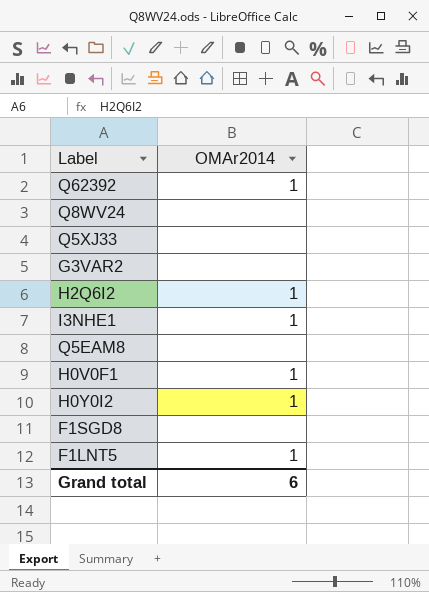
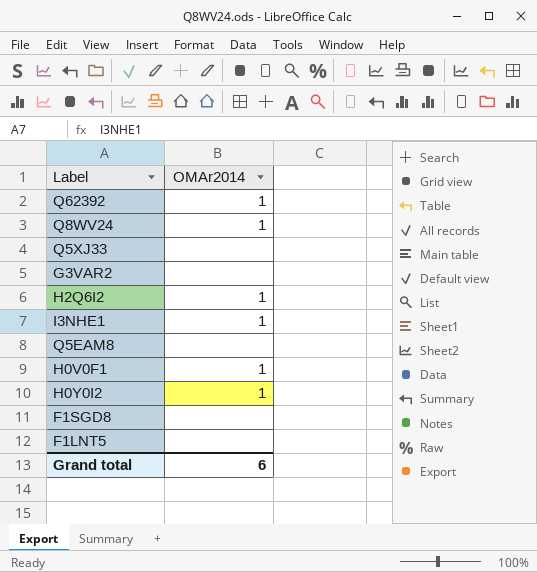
Q8WV24 | OMAr2014: none -> 1
F1LNT5 | OMAr2014: 1 -> none

